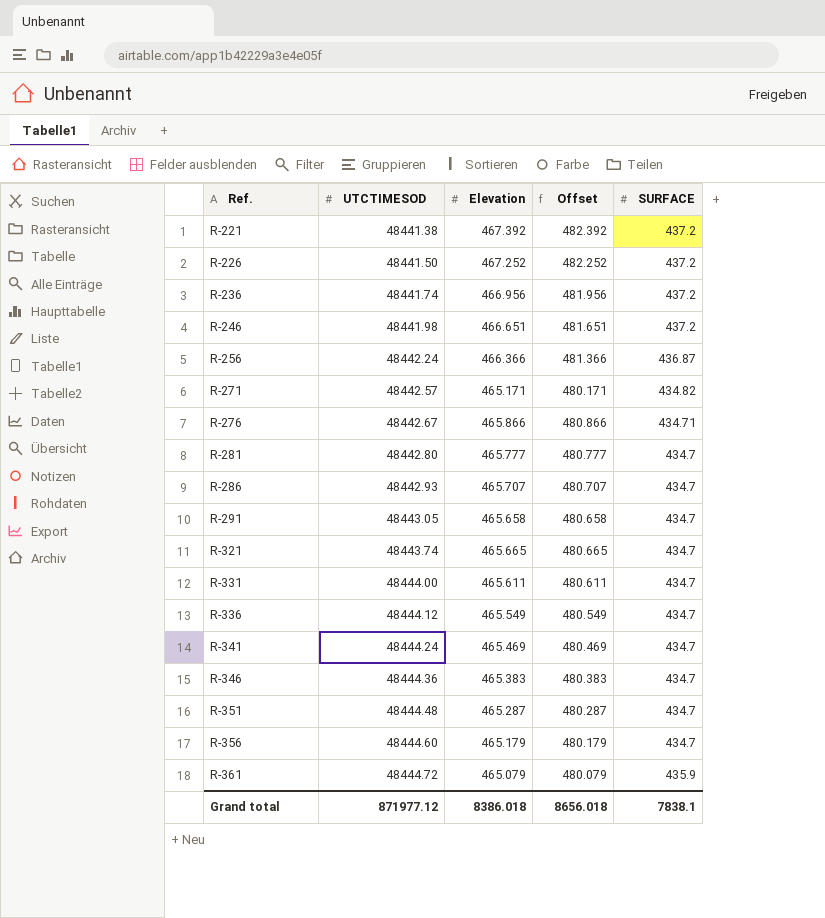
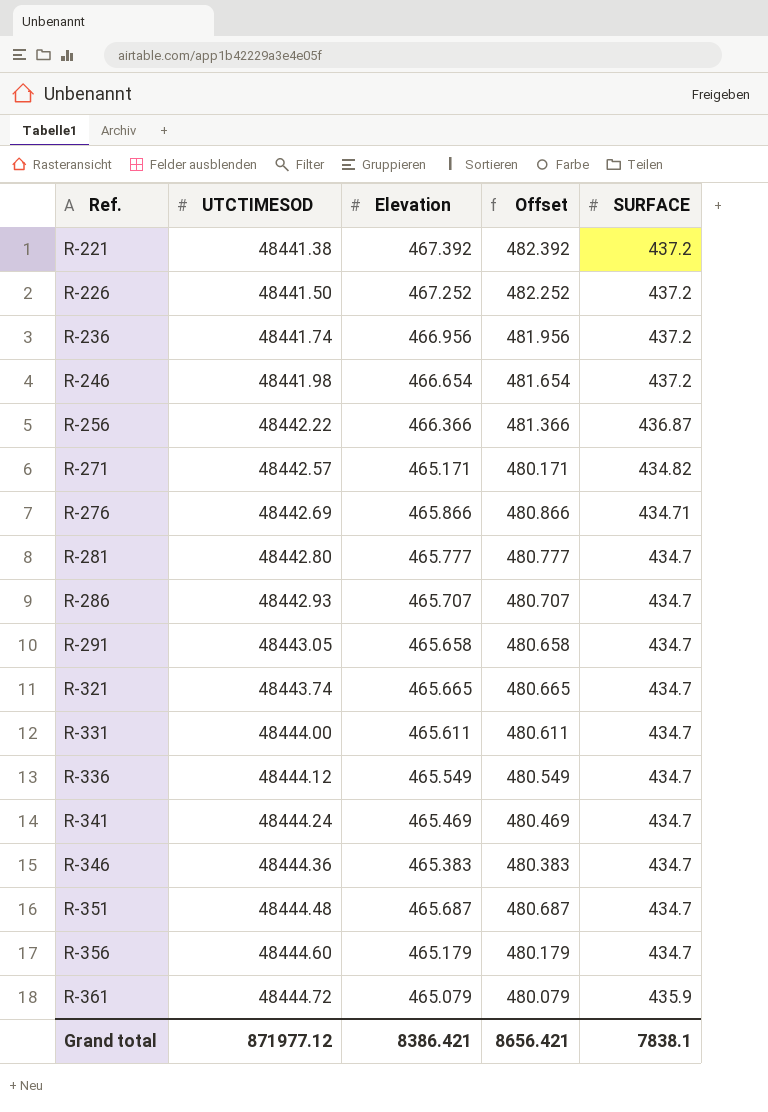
R-246 | Elevation: 466.651 -> 466.654
R-246 | Offset: 481.651 -> 481.654
R-256 | UTCTIMESOD: 48442.24 -> 48442.22
R-276 | UTCTIMESOD: 48442.67 -> 48442.69
R-351 | Elevation: 465.287 -> 465.687
R-351 | Offset: 480.287 -> 480.687
Grand total | Elevation: 8386.018 -> 8386.421
Grand total | Offset: 8656.018 -> 8656.421

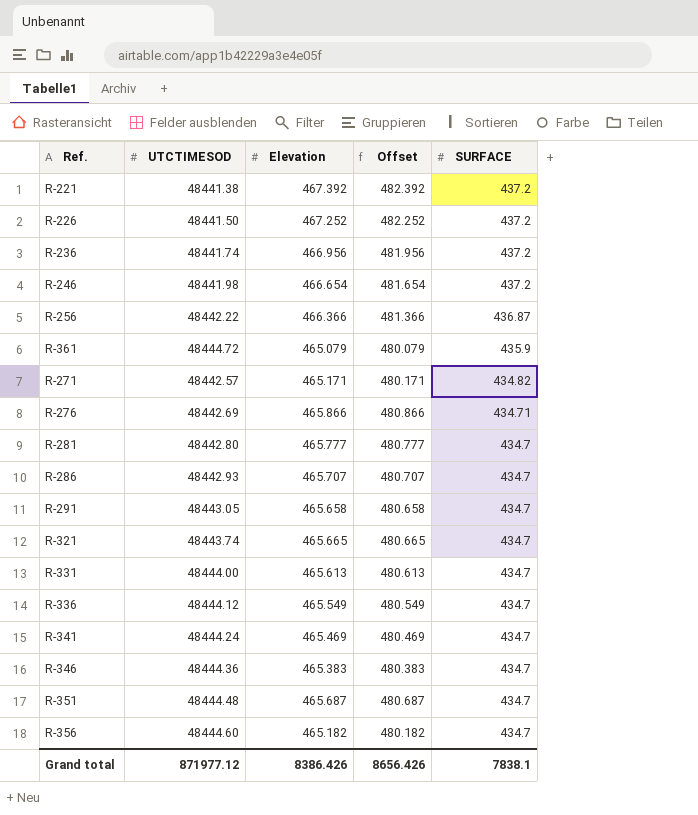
row order: Ref. ascending -> SURFACE descending
R-331 | Elevation: 465.611 -> 465.613
R-331 | Offset: 480.611 -> 480.613
R-356 | Elevation: 465.179 -> 465.182
R-356 | Offset: 480.179 -> 480.182
Grand total | Elevation: 8386.421 -> 8386.426
Grand total | Offset: 8656.421 -> 8656.426

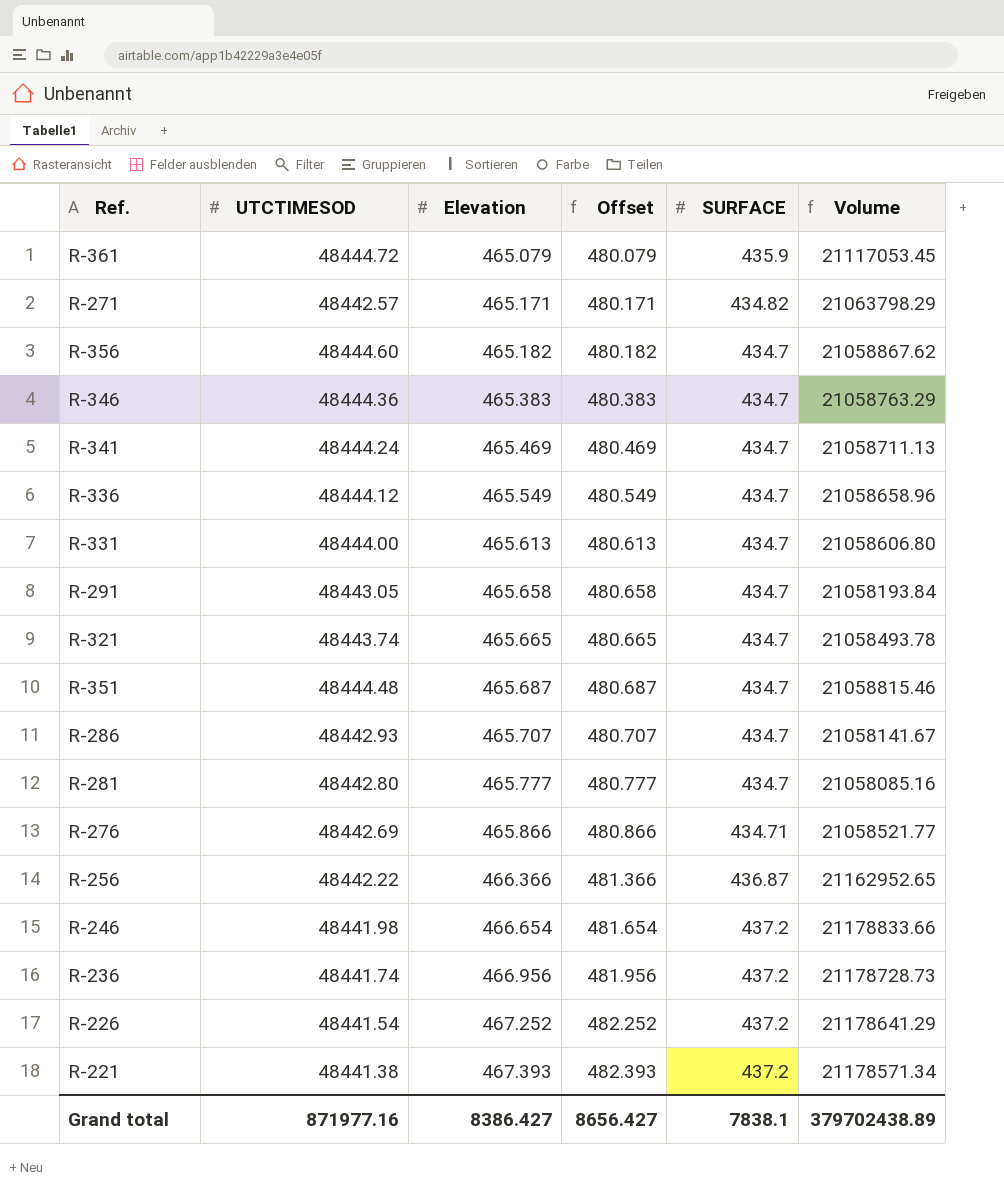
row order: SURFACE descending -> Elevation ascending
column Volume | formula: none -> [UTCTIMESOD] * [SURFACE]
R-226 | UTCTIMESOD: 48441.50 -> 48441.54
R-221 | Elevation: 467.392 -> 467.393
R-221 | Offset: 482.392 -> 482.393
Grand total | UTCTIMESOD: 871977.12 -> 871977.16
Grand total | Elevation: 8386.426 -> 8386.427
Grand total | Offset: 8656.426 -> 8656.427

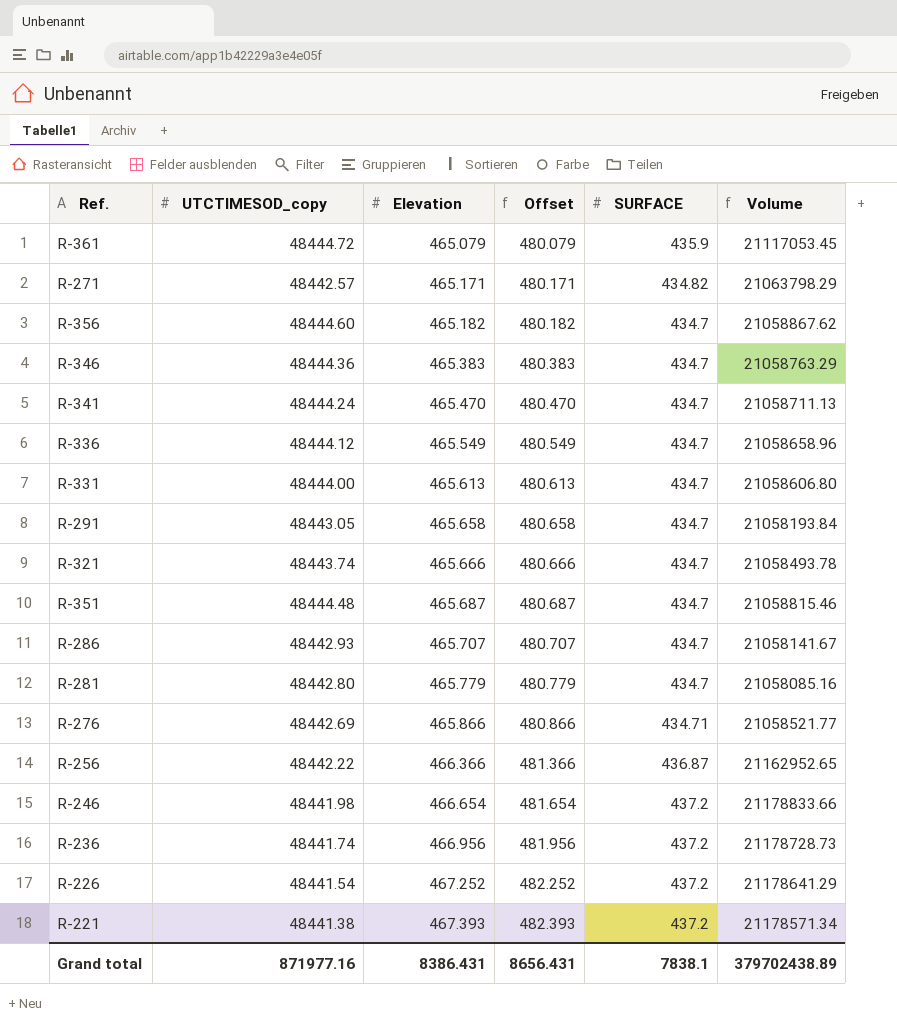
column name: UTCTIMESOD -> UTCTIMESOD_copy
R-341 | Elevation: 465.469 -> 465.470
R-341 | Offset: 480.469 -> 480.470
R-321 | Elevation: 465.665 -> 465.666
R-321 | Offset: 480.665 -> 480.666
R-281 | Elevation: 465.777 -> 465.779
R-281 | Offset: 480.777 -> 480.779
Grand total | Elevation: 8386.427 -> 8386.431
Grand total | Offset: 8656.427 -> 8656.431

